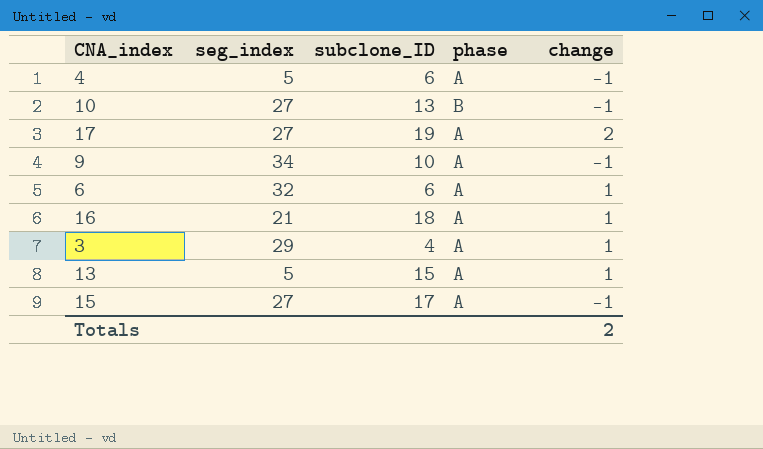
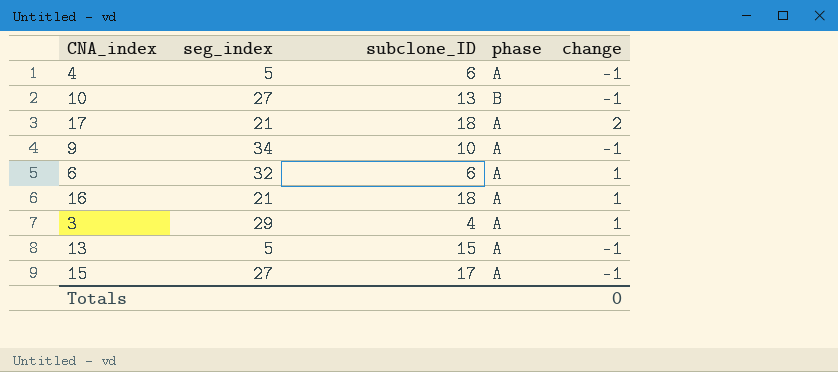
17 | seg_index: 27 -> 21
17 | subclone_ID: 19 -> 18
13 | change: 1 -> -1
Totals | change: 2 -> 0

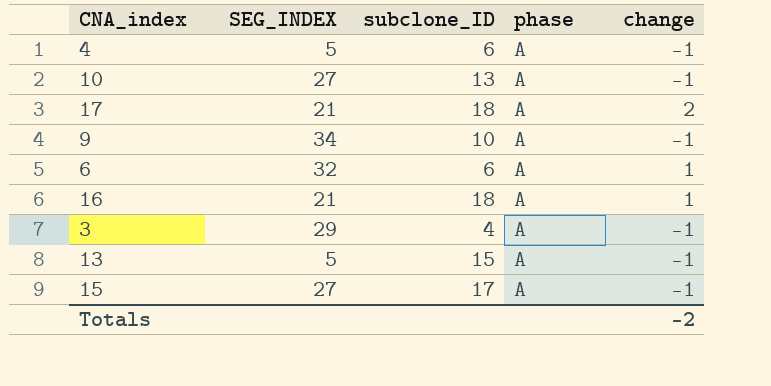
column name: seg_index -> SEG_INDEX
10 | phase: B -> A
3 | change: 1 -> -1
Totals | change: 0 -> -2

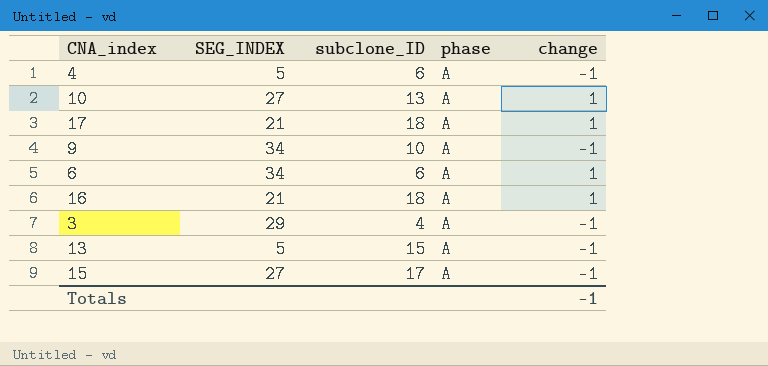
10 | change: -1 -> 1
17 | change: 2 -> 1
6 | SEG_INDEX: 32 -> 34
Totals | change: -2 -> -1

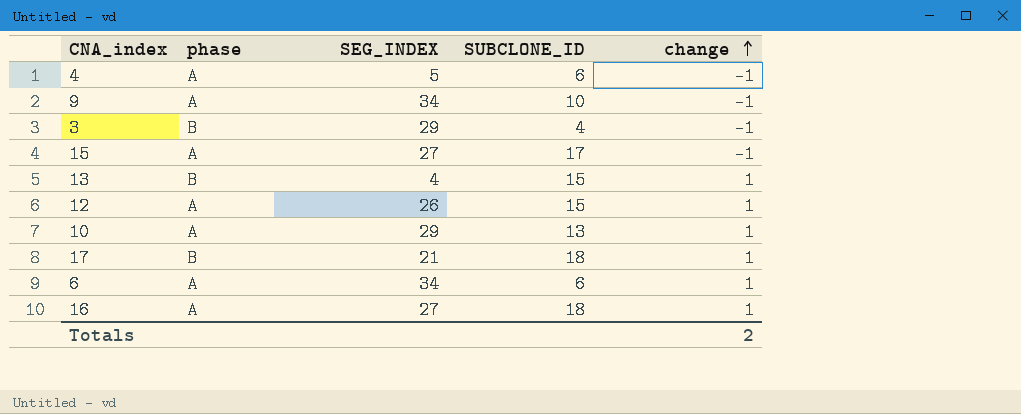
row order: none -> change ascending
column phase | position: 4 -> 2
column name: subclone_ID -> SUBCLONE_ID
3 | phase: A -> B
13 | phase: A -> B
13 | SEG_INDEX: 5 -> 4
13 | change: -1 -> 1
row 12: none -> A | 26 | 15 | 1
10 | SEG_INDEX: 27 -> 29
17 | phase: A -> B
16 | SEG_INDEX: 21 -> 27
Totals | change: -1 -> 2

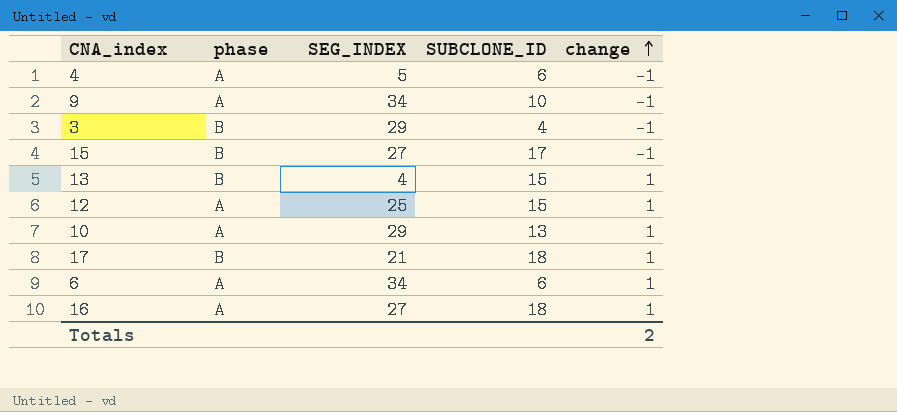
15 | phase: A -> B
12 | SEG_INDEX: 26 -> 25

